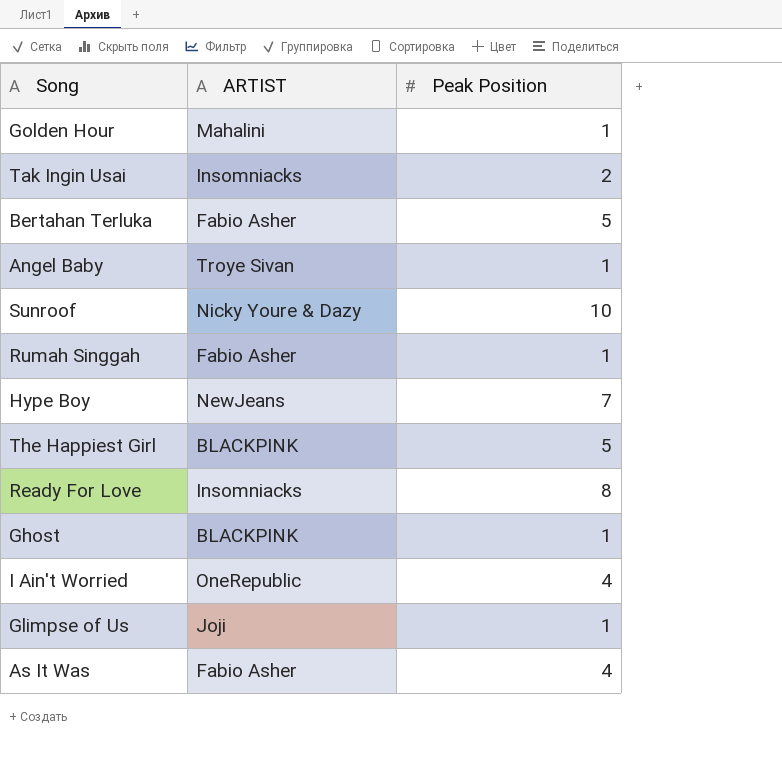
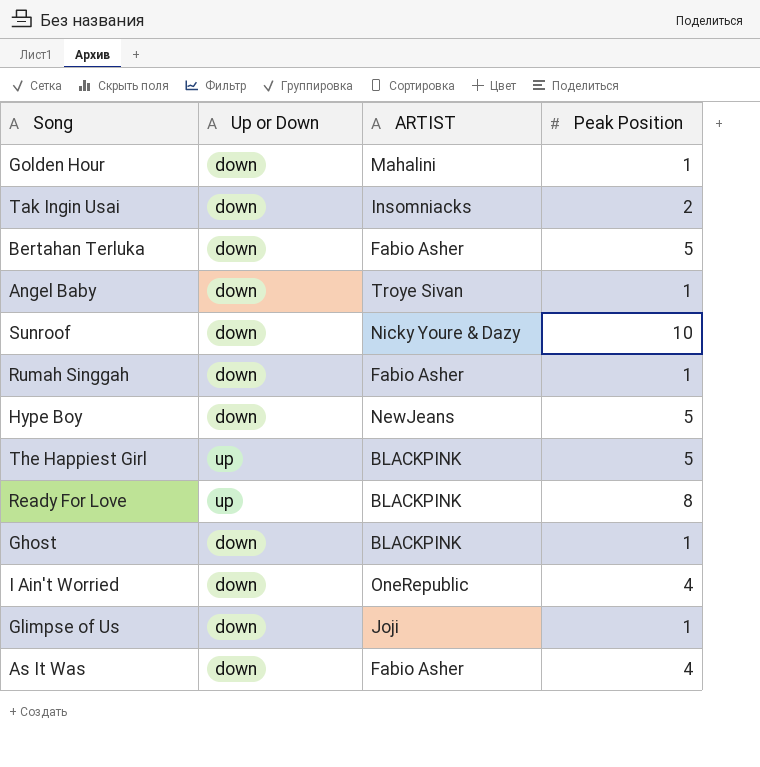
column Up or Down | position: none -> 2
Hype Boy | Peak Position: 7 -> 5
Ready For Love | ARTIST: Insomniacks -> BLACKPINK

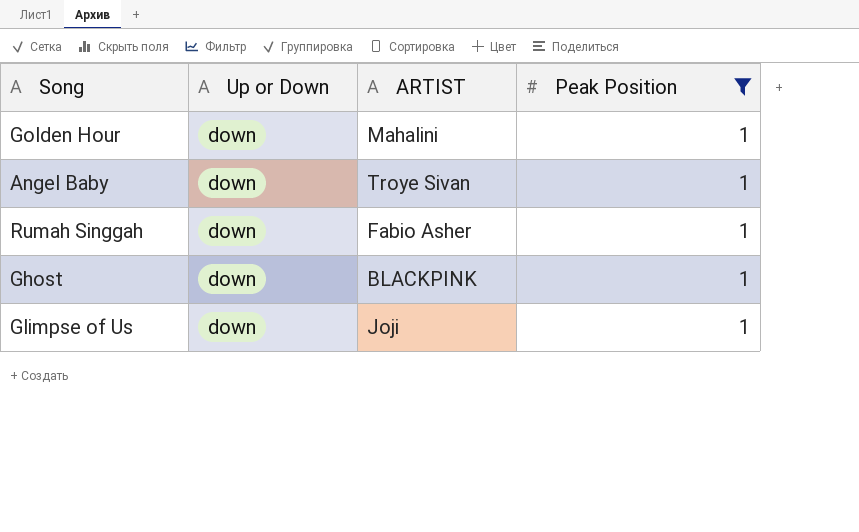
filter: none -> Peak Position = 1

